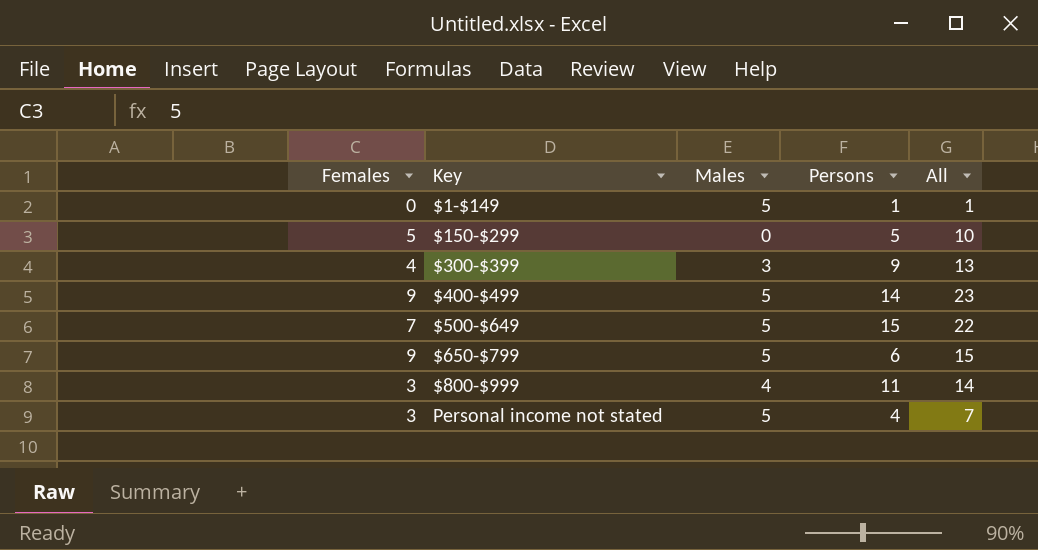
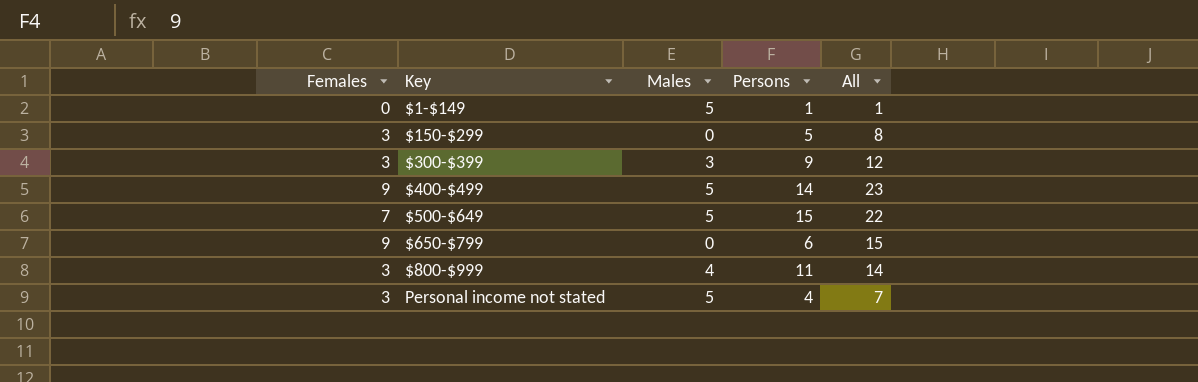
$150-$299 | Females: 5 -> 3
$150-$299 | All: 10 -> 8
$300-$399 | Females: 4 -> 3
$300-$399 | All: 13 -> 12
$650-$799 | Males: 5 -> 0

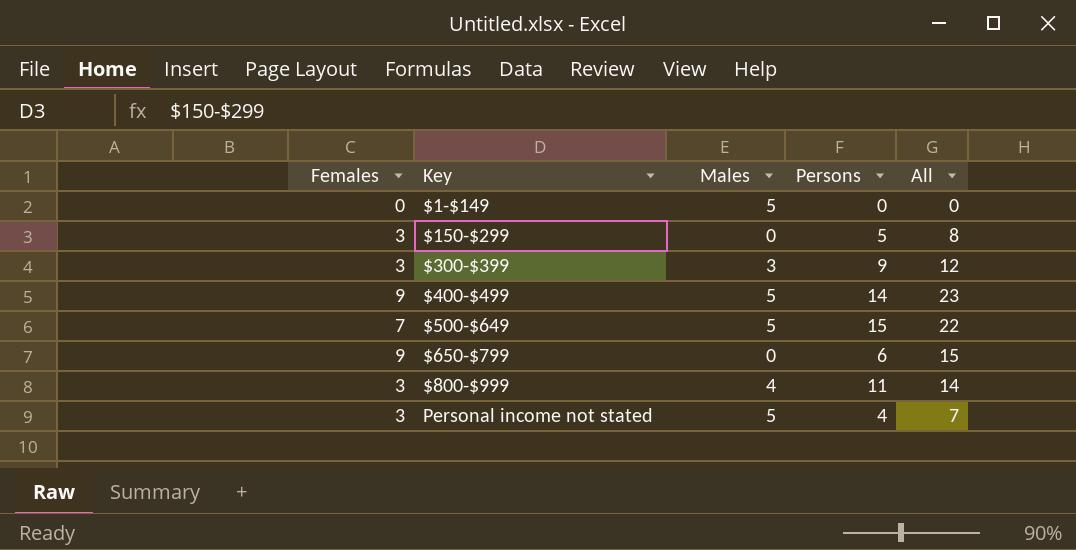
$1-$149 | Persons: 1 -> 0
$1-$149 | All: 1 -> 0

